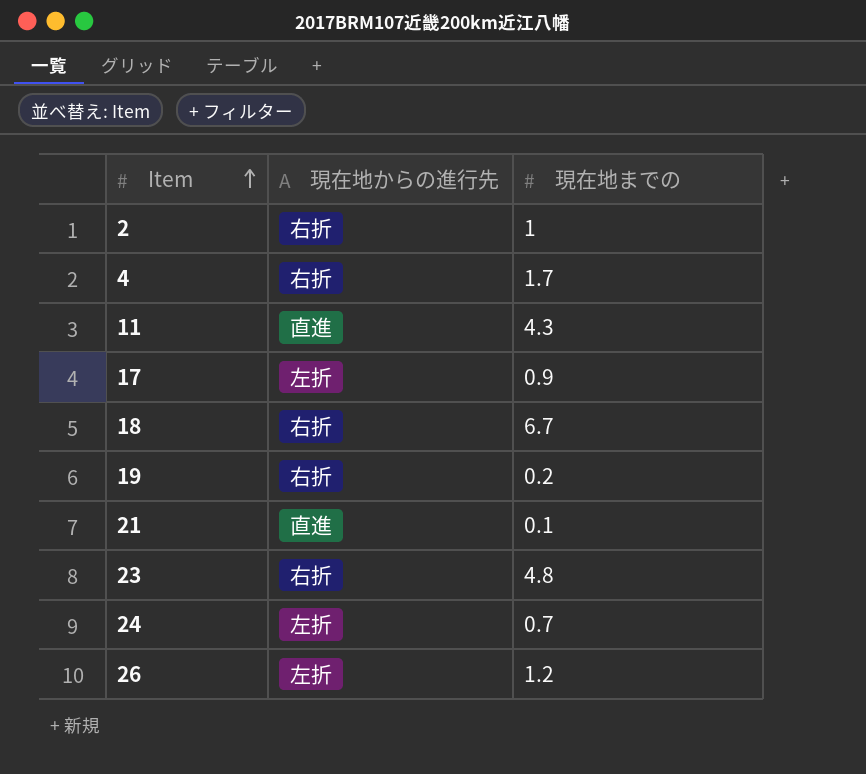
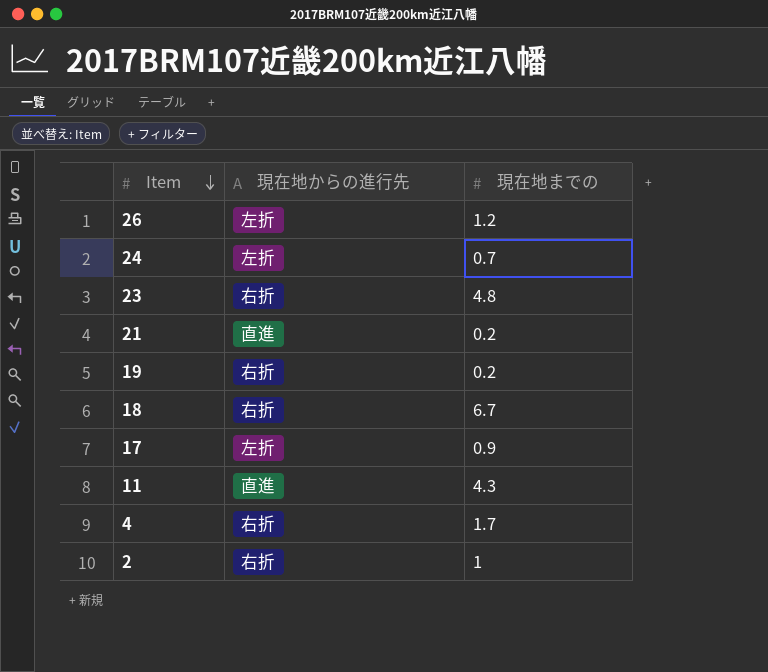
row order: Item ascending -> Item descending
21 | 現在地までの: 0.1 -> 0.2

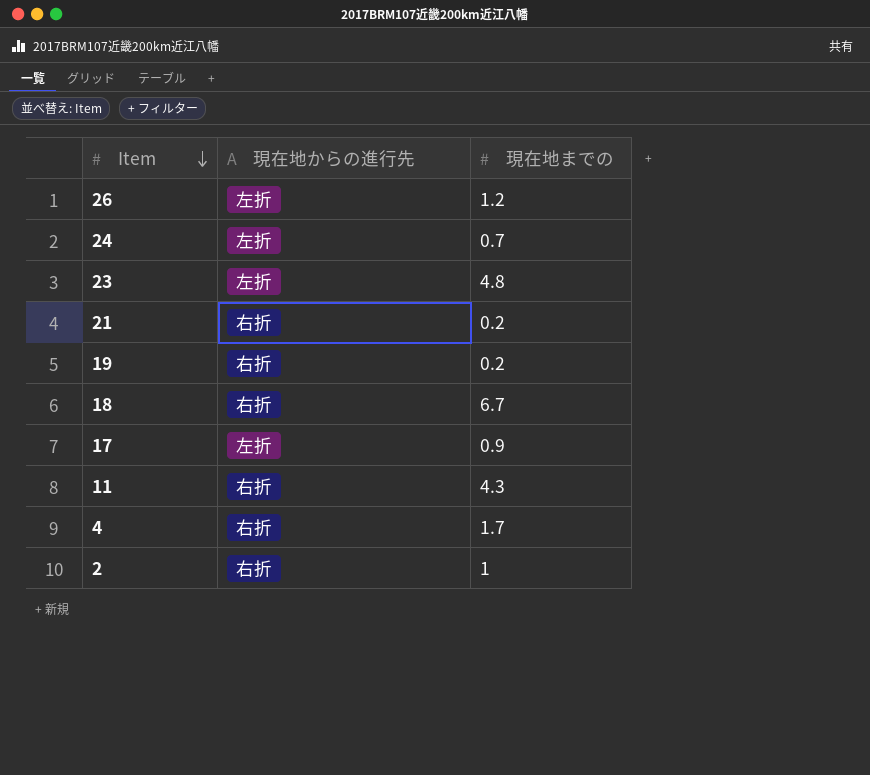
23 | 現在地からの進行先: 右折 -> 左折
21 | 現在地からの進行先: 直進 -> 右折
11 | 現在地からの進行先: 直進 -> 右折

